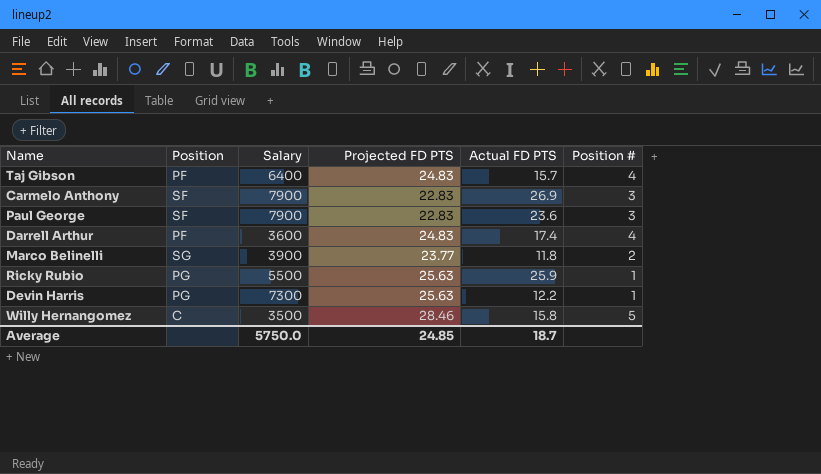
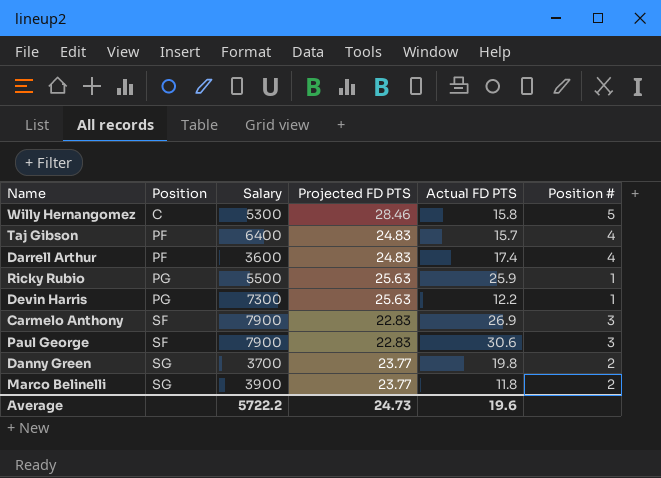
row order: none -> Position ascending
Willy Hernangomez | Salary: 3500 -> 5300
Paul George | Actual FD PTS: 23.6 -> 30.6
row Danny Green: none -> SG | 3700 | 23.77 | 19.8 | 2
Average | Salary: 5750.0 -> 5722.2
Average | Projected FD PTS: 24.85 -> 24.73
Average | Actual FD PTS: 18.7 -> 19.6

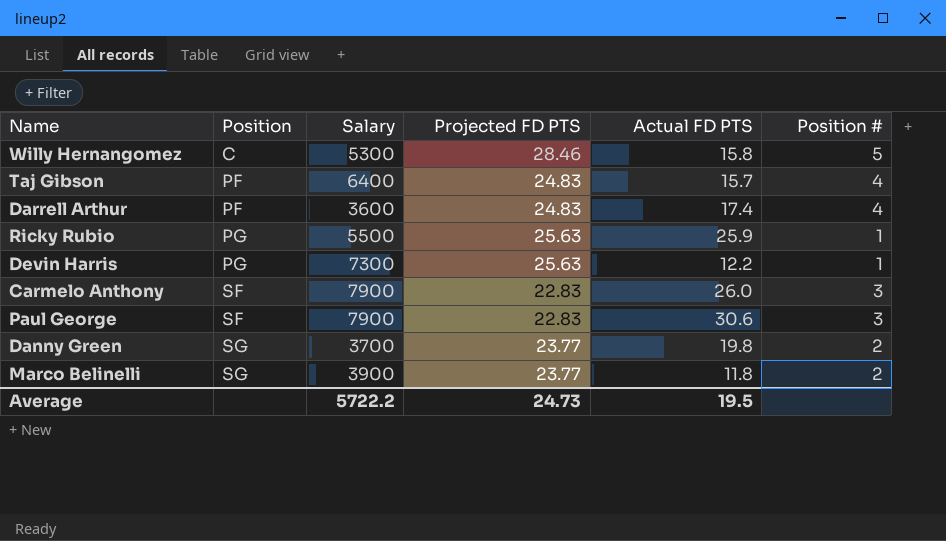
Carmelo Anthony | Actual FD PTS: 26.9 -> 26.0
Average | Actual FD PTS: 19.6 -> 19.5

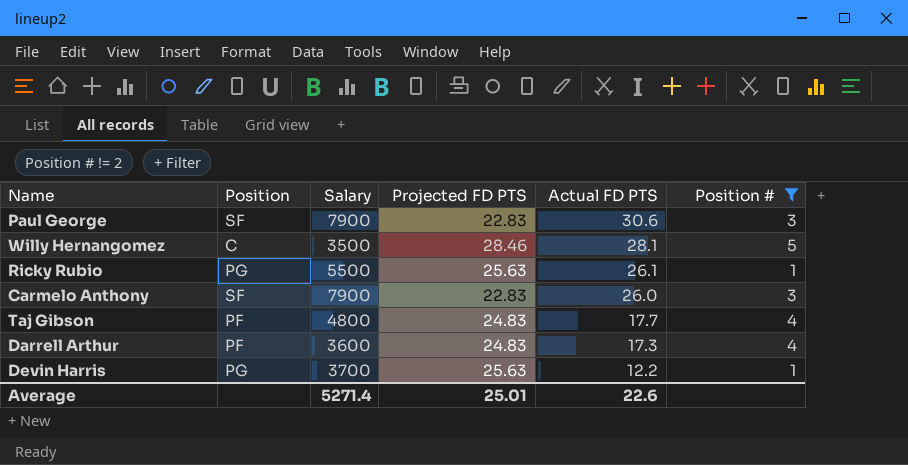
filter: none -> Position # != 2
row order: Position ascending -> Actual FD PTS descending
Willy Hernangomez | Salary: 5300 -> 3500
Willy Hernangomez | Actual FD PTS: 15.8 -> 28.1
Ricky Rubio | Actual FD PTS: 25.9 -> 26.1
Taj Gibson | Salary: 6400 -> 4800
Taj Gibson | Actual FD PTS: 15.7 -> 17.7
Darrell Arthur | Actual FD PTS: 17.4 -> 17.3
Devin Harris | Salary: 7300 -> 3700
Average | Salary: 5722.2 -> 5271.4
Average | Projected FD PTS: 24.73 -> 25.01
Average | Actual FD PTS: 19.5 -> 22.6

